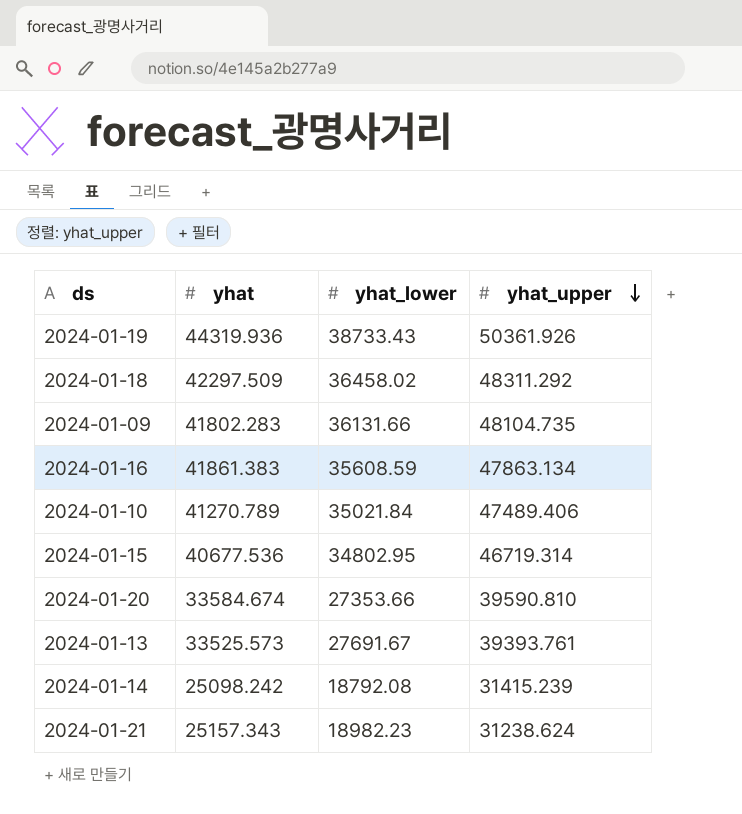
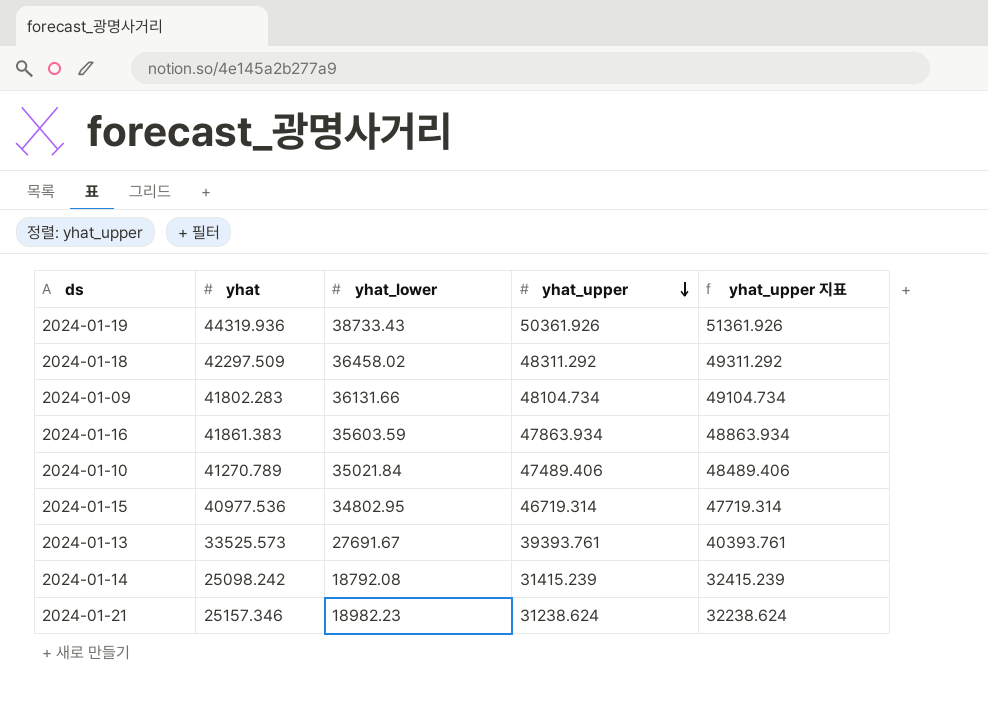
column yhat_upper 지표 | formula: none -> [yhat_upper] + 1000
row 2024-01-20: 33584.674 | 27353.66 | 39590.810 -> none
2024-01-09 | yhat_upper: 48104.735 -> 48104.734
2024-01-16 | yhat_lower: 35608.59 -> 35603.59
2024-01-16 | yhat_upper: 47863.134 -> 47863.934
2024-01-15 | yhat: 40677.536 -> 40977.536
2024-01-21 | yhat: 25157.343 -> 25157.346

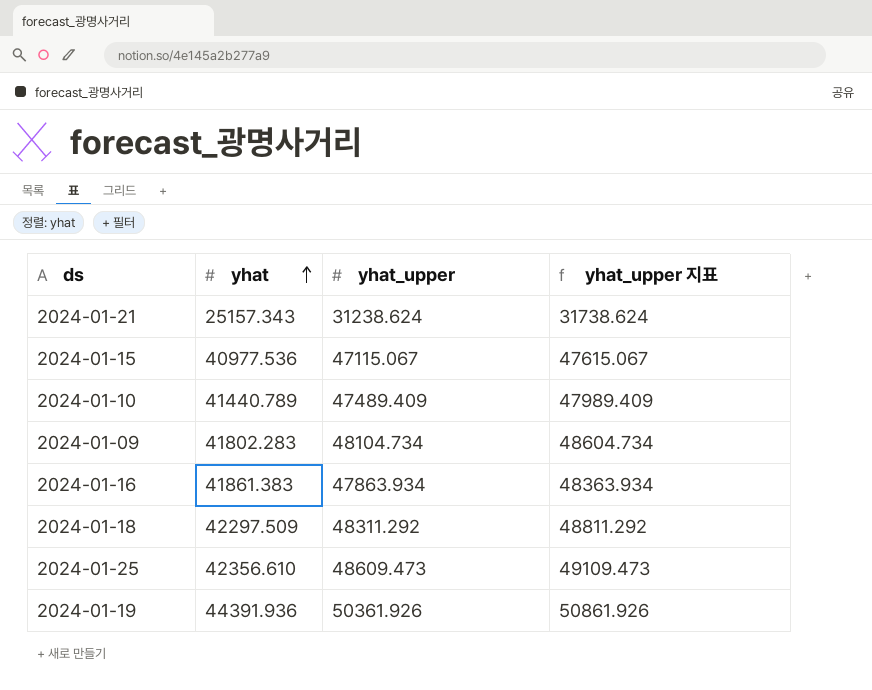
row order: yhat_upper descending -> yhat ascending
column yhat_lower | position: 3 -> none
column yhat_upper 지표 | formula: [yhat_upper] + 1000 -> [yhat_upper] + 500
row 2024-01-13: 33525.573 | 27691.67 | 39393.761 | 40393.761 -> none
row 2024-01-14: 25098.242 | 18792.08 | 31415.239 | 32415.239 -> none
2024-01-21 | yhat: 25157.346 -> 25157.343
2024-01-15 | yhat_upper: 46719.314 -> 47115.067
2024-01-10 | yhat: 41270.789 -> 41440.789
2024-01-10 | yhat_upper: 47489.406 -> 47489.409
row 2024-01-25: none -> 42356.610 | 48609.473 | 49109.473
2024-01-19 | yhat: 44319.936 -> 44391.936

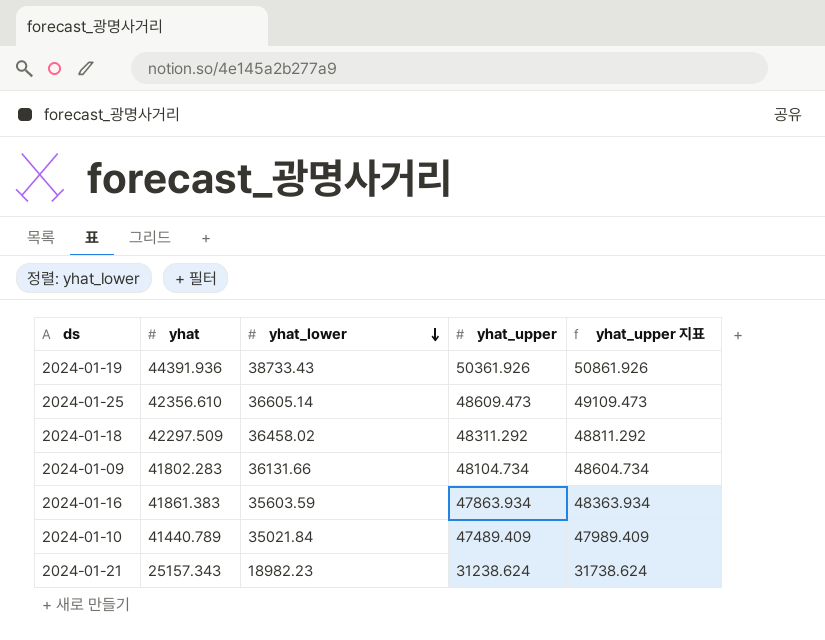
row order: yhat ascending -> yhat_lower descending
column yhat_lower | position: none -> 3
row 2024-01-15: 40977.536 | 47115.067 | 47615.067 -> none

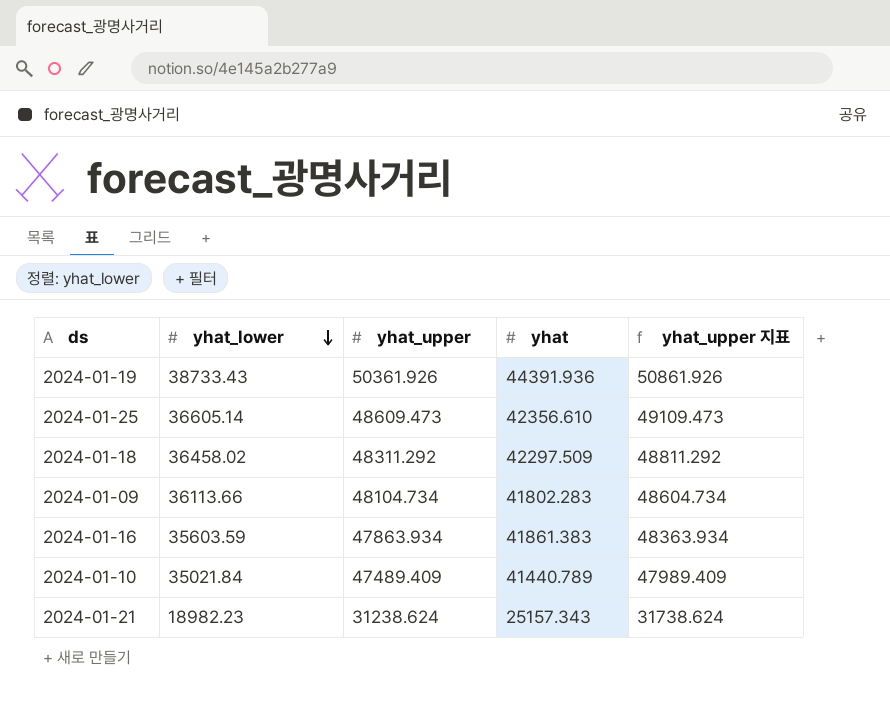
column yhat | position: 2 -> 4
2024-01-09 | yhat_lower: 36131.66 -> 36113.66

